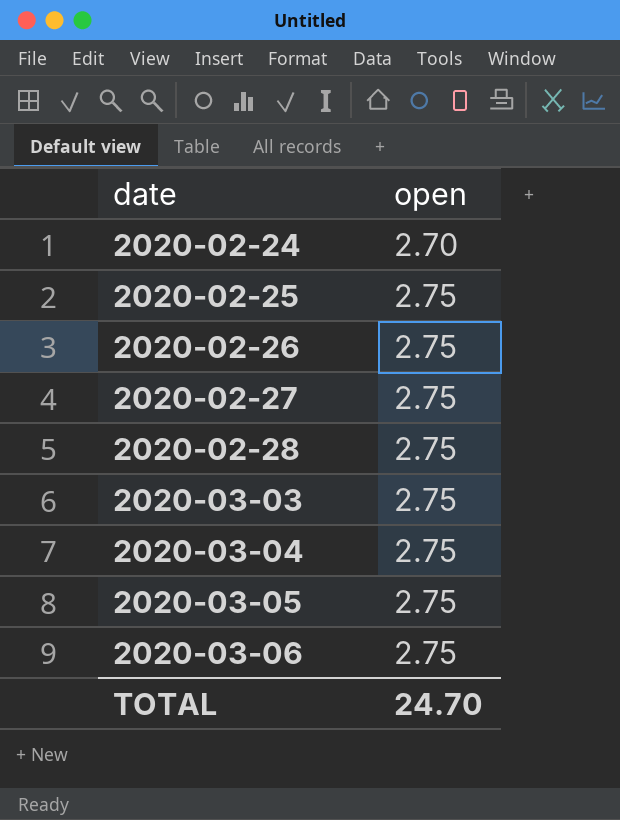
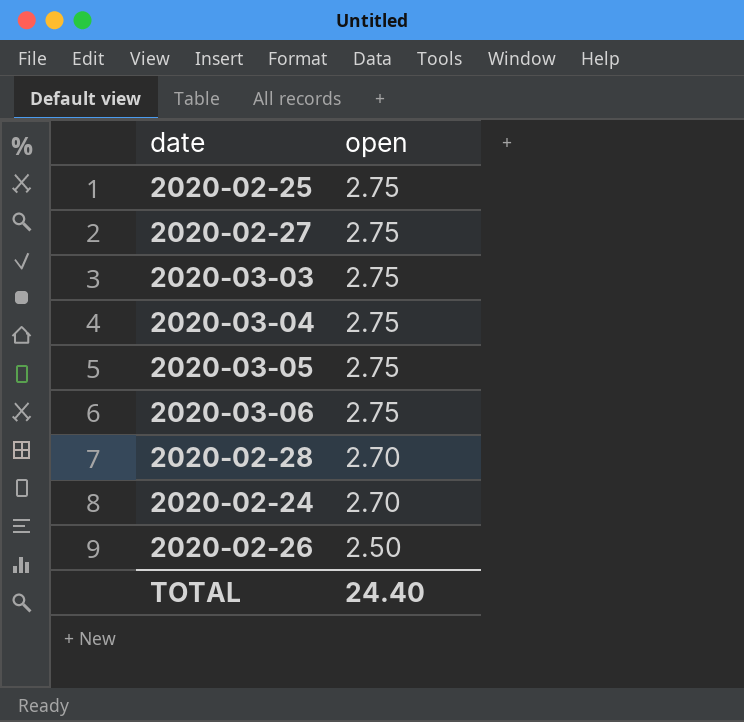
row order: date ascending -> open descending
2020-02-28 | open: 2.75 -> 2.70
2020-02-26 | open: 2.75 -> 2.50
TOTAL | open: 24.70 -> 24.40

